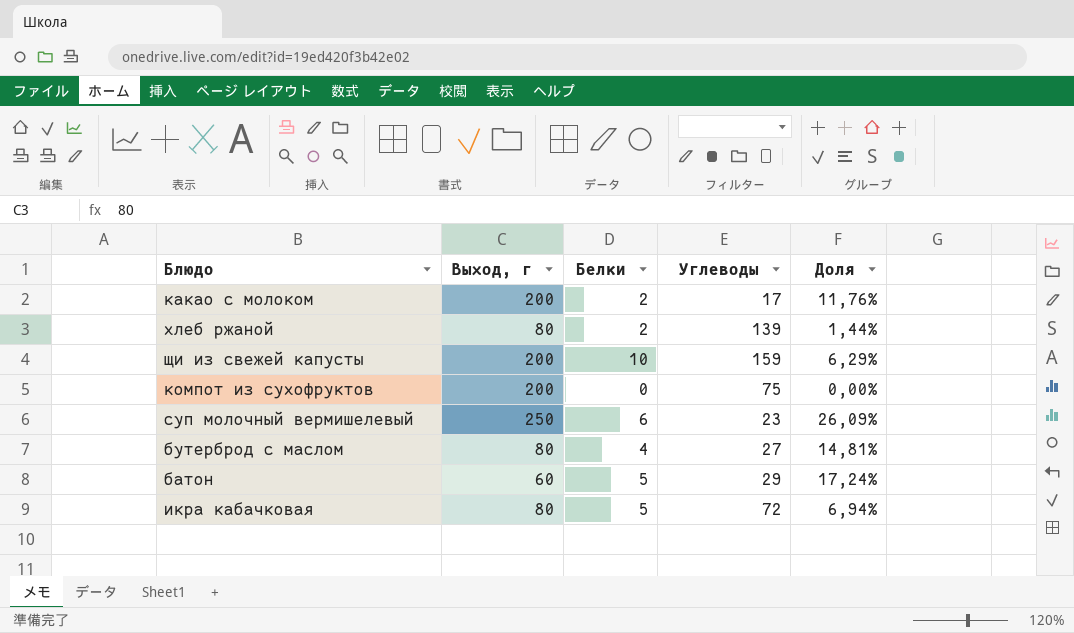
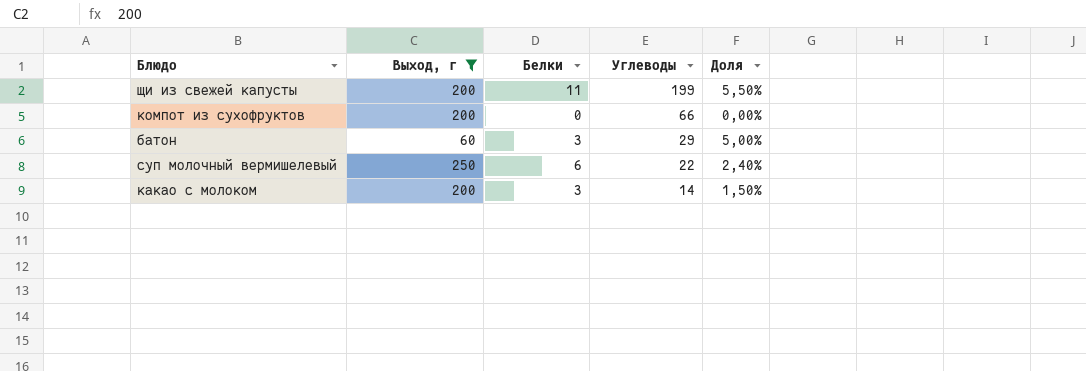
filter: none -> Выход, г != 80
row order: none -> Углеводы descending
column Доля | formula: [Белки] / [Углеводы] -> [Белки] / [Выход, г]
щи из свежей капусты | Белки: 10 -> 11
щи из свежей капусты | Углеводы: 159 -> 199
компот из сухофруктов | Углеводы: 75 -> 66
батон | Белки: 5 -> 3
суп молочный вермишелевый | Углеводы: 23 -> 22
какао с молоком | Белки: 2 -> 3
какао с молоком | Углеводы: 17 -> 14

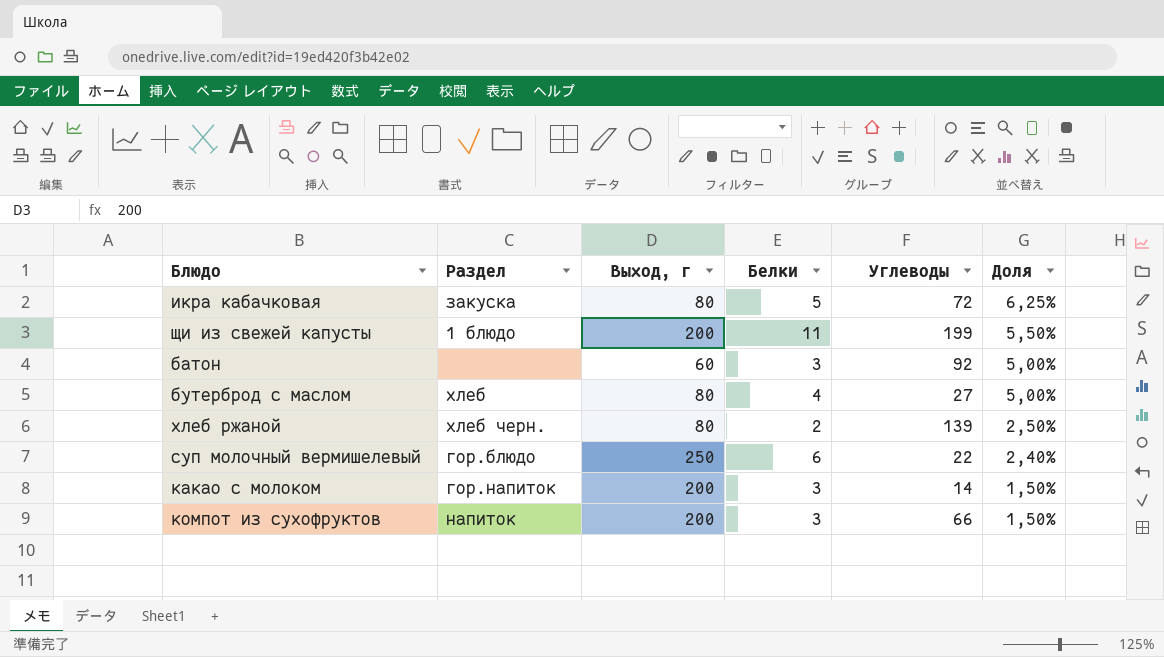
filter: Выход, г != 80 -> none
row order: Углеводы descending -> Доля descending
column Раздел | position: none -> 2
батон | Углеводы: 29 -> 92
компот из сухофруктов | Белки: 0 -> 3
компот из сухофруктов | Доля: 0,00% -> 1,50%

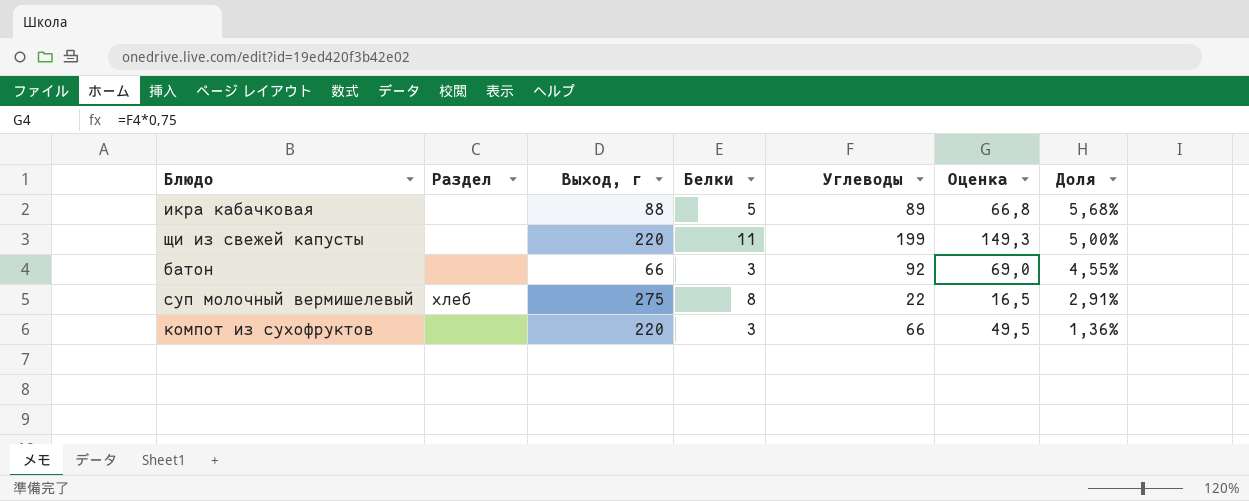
column Оценка | formula: none -> [Углеводы] * 0,75
row бутерброд с маслом: хлеб | 80 | 4 | 27 | 5,00% -> none
row хлеб ржаной: хлеб черн. | 80 | 2 | 139 | 2,50% -> none
row какао с молоком: гор.напиток | 200 | 3 | 14 | 1,50% -> none
икра кабачковая | Раздел: закуска -> none
икра кабачковая | Выход, г: 80 -> 88
икра кабачковая | Углеводы: 72 -> 89
икра кабачковая | Доля: 6,25% -> 5,68%
щи из свежей капусты | Раздел: 1 блюдо -> none
щи из свежей капусты | Выход, г: 200 -> 220
щи из свежей капусты | Доля: 5,50% -> 5,00%
батон | Выход, г: 60 -> 66
батон | Доля: 5,00% -> 4,55%
суп молочный вермишелевый | Раздел: гор.блюдо -> хлеб
суп молочный вермишелевый | Выход, г: 250 -> 275
суп молочный вермишелевый | Белки: 6 -> 8
суп молочный вермишелевый | Доля: 2,40% -> 2,91%
компот из сухофруктов | Раздел: напиток -> none
компот из сухофруктов | Выход, г: 200 -> 220
компот из сухофруктов | Доля: 1,50% -> 1,36%

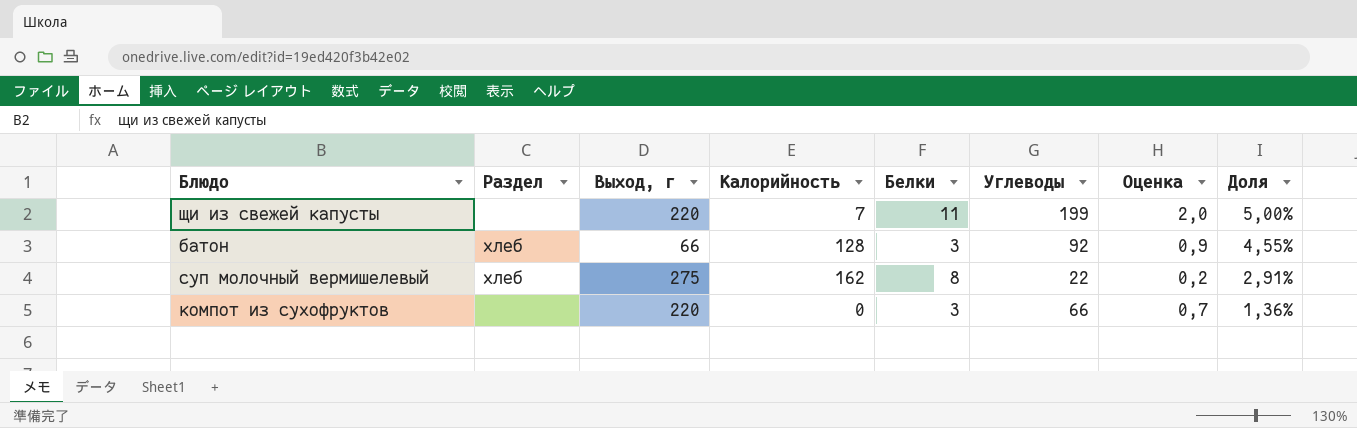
column Калорийность | position: none -> 4
column Оценка | formula: [Углеводы] * 0,75 -> [Углеводы] * 0,01
row икра кабачковая: none | 88 | 5 | 89 | 66,8 | 5,68% -> none
батон | Раздел: none -> хлеб

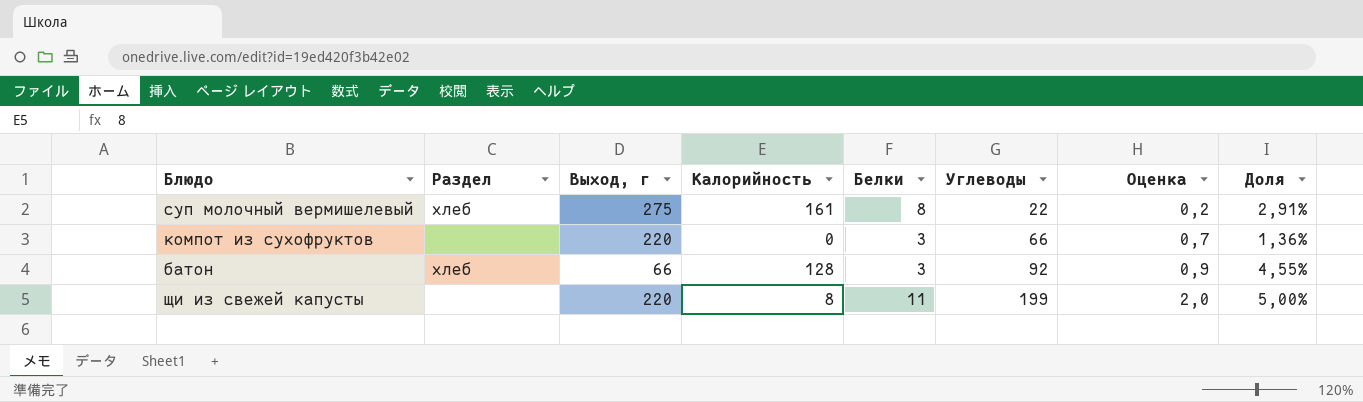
row order: Доля descending -> Углеводы ascending
суп молочный вермишелевый | Калорийность: 162 -> 161
щи из свежей капусты | Калорийность: 7 -> 8

